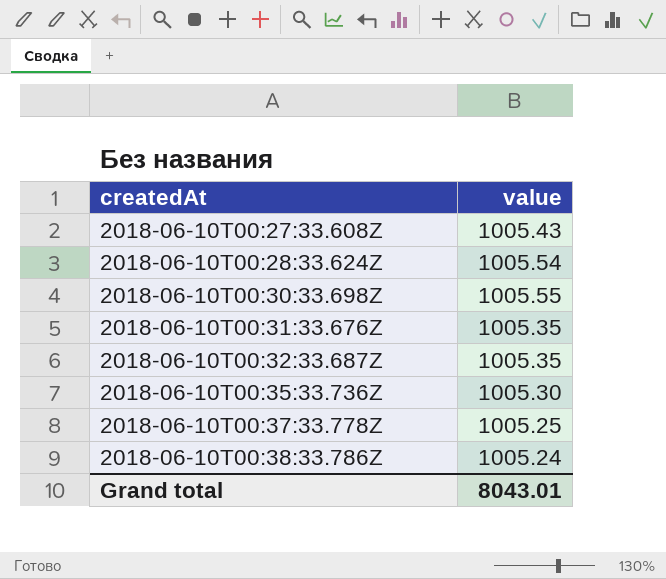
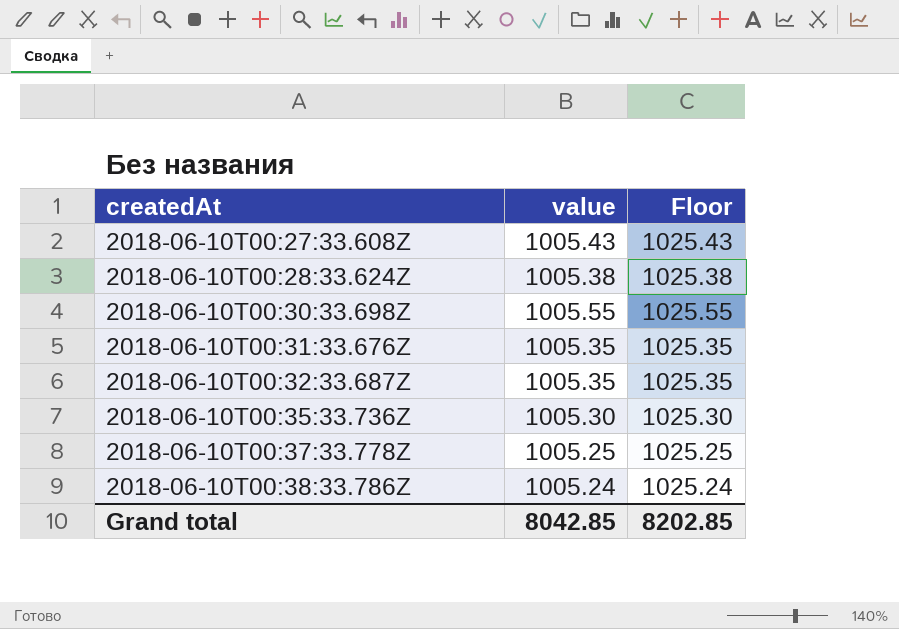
column Floor | formula: none -> [value] + 20
2018-06-10T00:28:33.624Z | value: 1005.54 -> 1005.38
Grand total | value: 8043.01 -> 8042.85

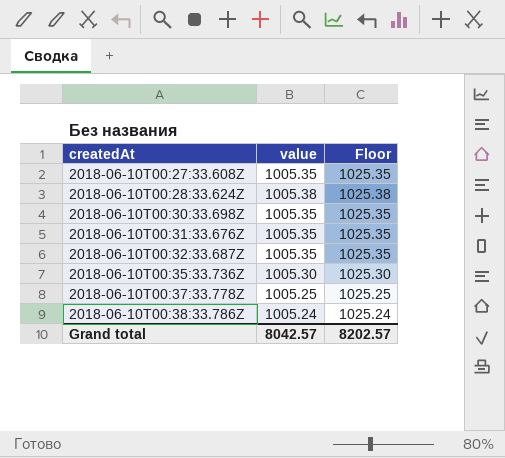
2018-06-10T00:27:33.608Z | value: 1005.43 -> 1005.35
2018-06-10T00:27:33.608Z | Floor: 1025.43 -> 1025.35
2018-06-10T00:30:33.698Z | value: 1005.55 -> 1005.35
2018-06-10T00:30:33.698Z | Floor: 1025.55 -> 1025.35
Grand total | value: 8042.85 -> 8042.57
Grand total | Floor: 8202.85 -> 8202.57

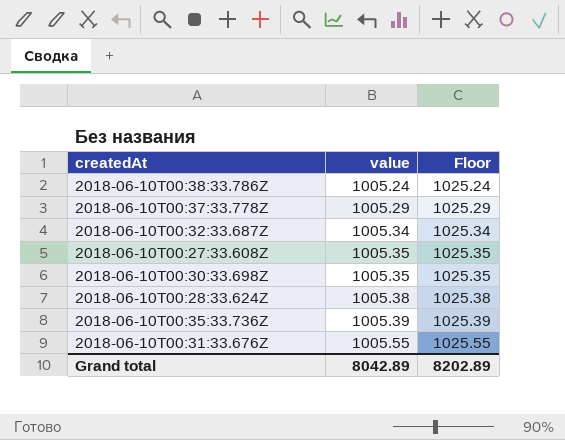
row order: createdAt ascending -> value ascending
2018-06-10T00:37:33.778Z | value: 1005.25 -> 1005.29
2018-06-10T00:37:33.778Z | Floor: 1025.25 -> 1025.29
2018-06-10T00:32:33.687Z | value: 1005.35 -> 1005.34
2018-06-10T00:32:33.687Z | Floor: 1025.35 -> 1025.34
2018-06-10T00:35:33.736Z | value: 1005.30 -> 1005.39
2018-06-10T00:35:33.736Z | Floor: 1025.30 -> 1025.39
2018-06-10T00:31:33.676Z | value: 1005.35 -> 1005.55
2018-06-10T00:31:33.676Z | Floor: 1025.35 -> 1025.55
Grand total | value: 8042.57 -> 8042.89
Grand total | Floor: 8202.57 -> 8202.89

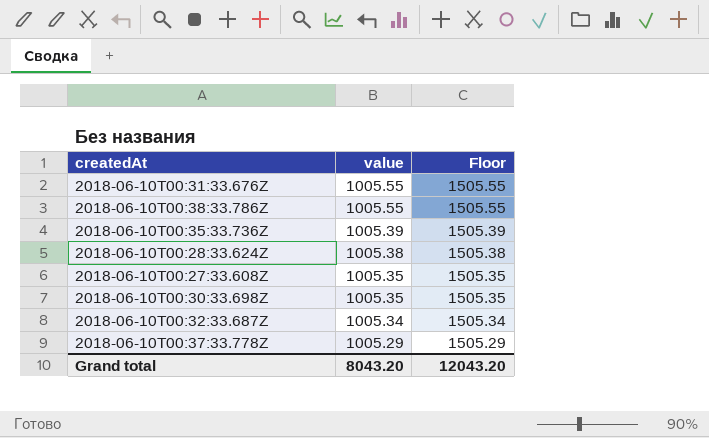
row order: value ascending -> value descending
column Floor | formula: [value] + 20 -> [value] + 500
2018-06-10T00:38:33.786Z | value: 1005.24 -> 1005.55
Grand total | value: 8042.89 -> 8043.20
Grand total | Floor: 8202.89 -> 12043.20

